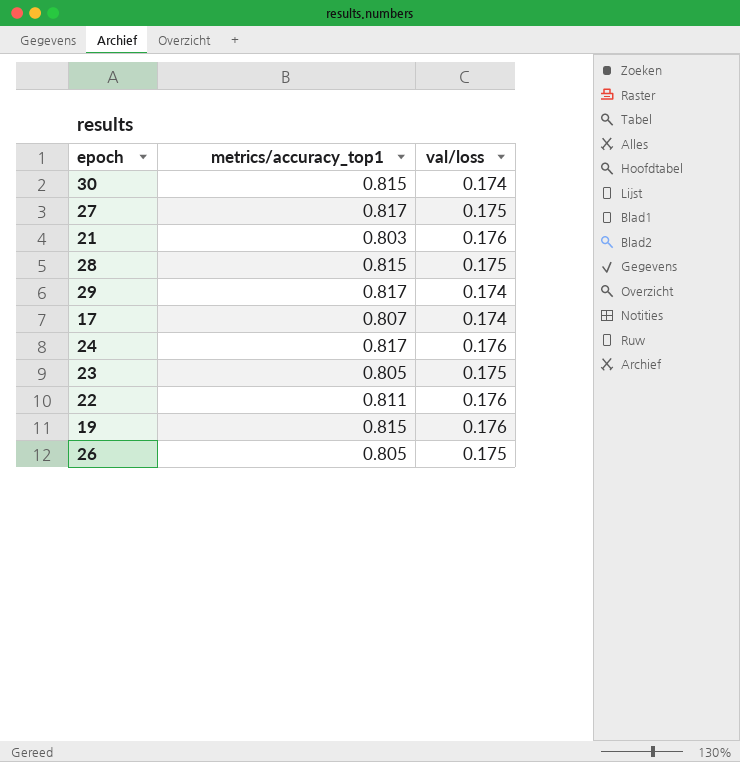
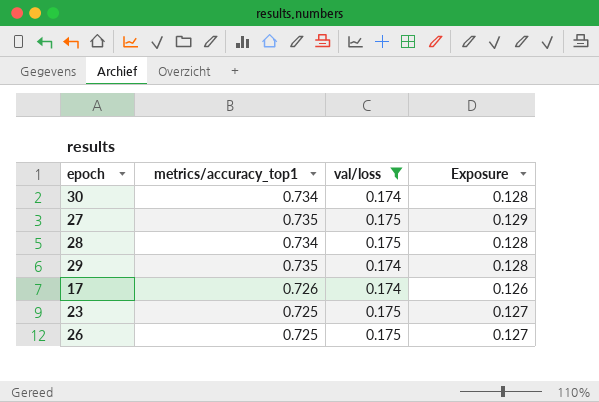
filter: none -> val/loss != 0.176
column Exposure | formula: none -> [metrics/accuracy_top1] * [val/loss]
30 | metrics/accuracy_top1: 0.815 -> 0.734
27 | metrics/accuracy_top1: 0.817 -> 0.735
28 | metrics/accuracy_top1: 0.815 -> 0.734
29 | metrics/accuracy_top1: 0.817 -> 0.735
17 | metrics/accuracy_top1: 0.807 -> 0.726
23 | metrics/accuracy_top1: 0.805 -> 0.725
26 | metrics/accuracy_top1: 0.805 -> 0.725

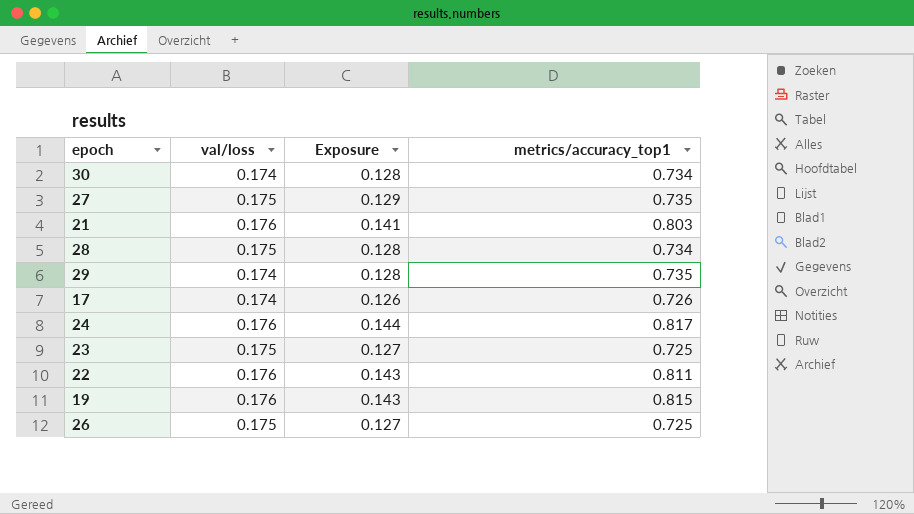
filter: val/loss != 0.176 -> none
column metrics/accuracy_top1 | position: 2 -> 4

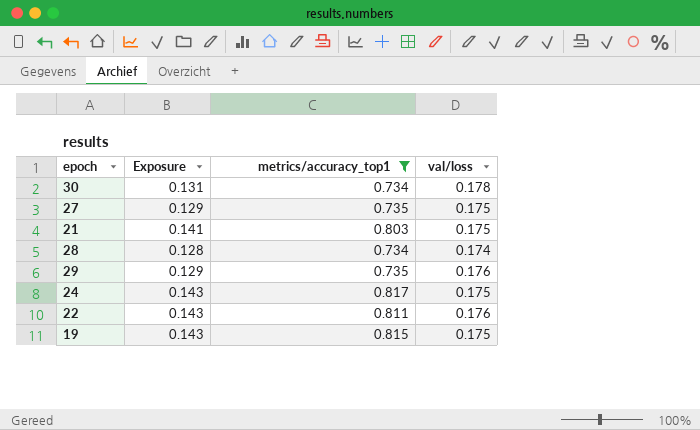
filter: none -> metrics/accuracy_top1 >= 0.734
column val/loss | position: 2 -> 4
30 | Exposure: 0.128 -> 0.131
30 | val/loss: 0.174 -> 0.178
21 | val/loss: 0.176 -> 0.175
28 | val/loss: 0.175 -> 0.174
29 | Exposure: 0.128 -> 0.129
29 | val/loss: 0.174 -> 0.176
24 | Exposure: 0.144 -> 0.143
24 | val/loss: 0.176 -> 0.175
19 | val/loss: 0.176 -> 0.175

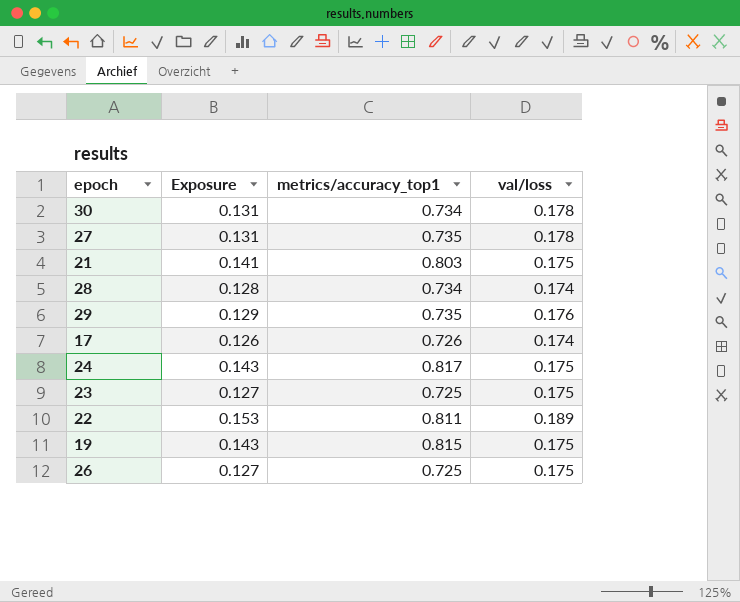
filter: metrics/accuracy_top1 >= 0.734 -> none
27 | Exposure: 0.129 -> 0.131
27 | val/loss: 0.175 -> 0.178
22 | Exposure: 0.143 -> 0.153
22 | val/loss: 0.176 -> 0.189

